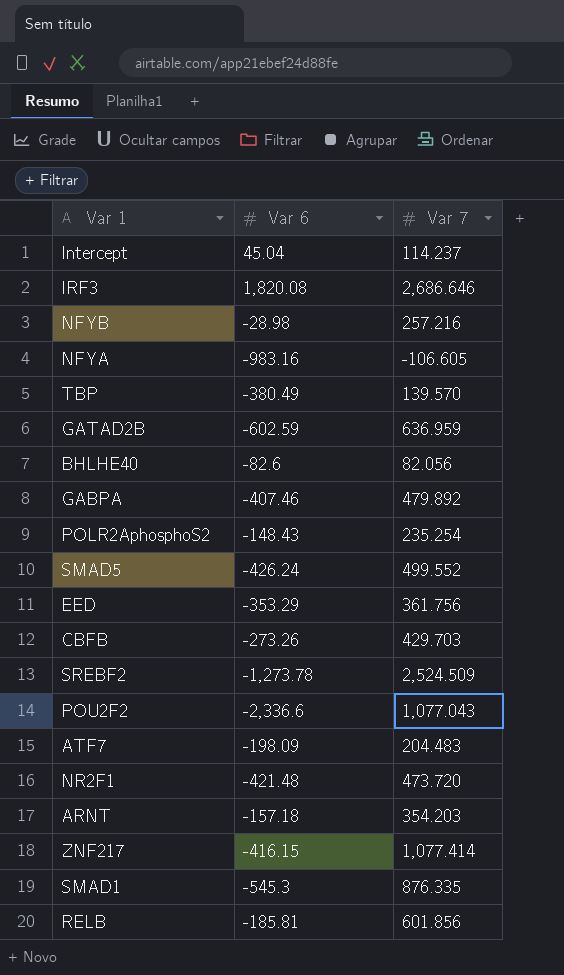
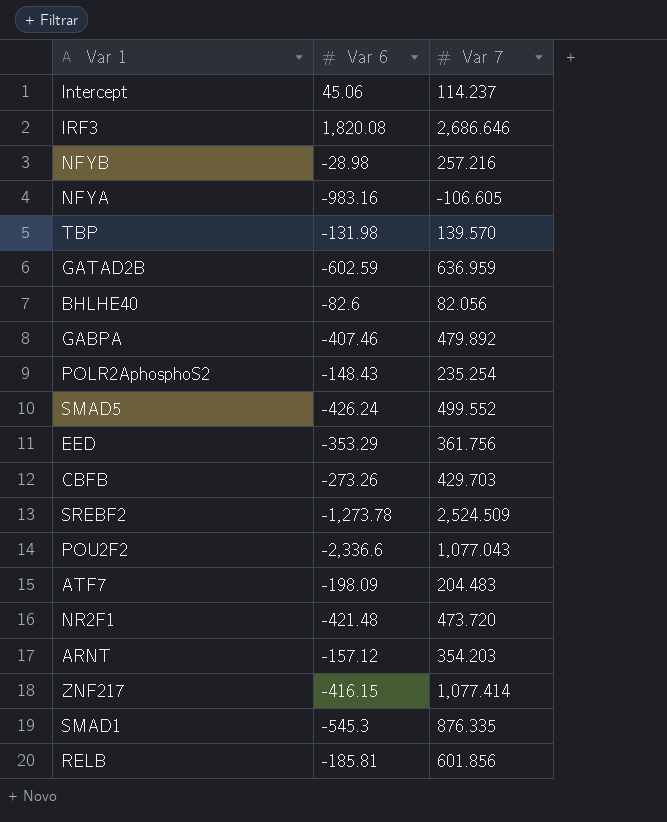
Intercept | Var 6: 45.04 -> 45.06
TBP | Var 6: -380.49 -> -131.98
ARNT | Var 6: -157.18 -> -157.12

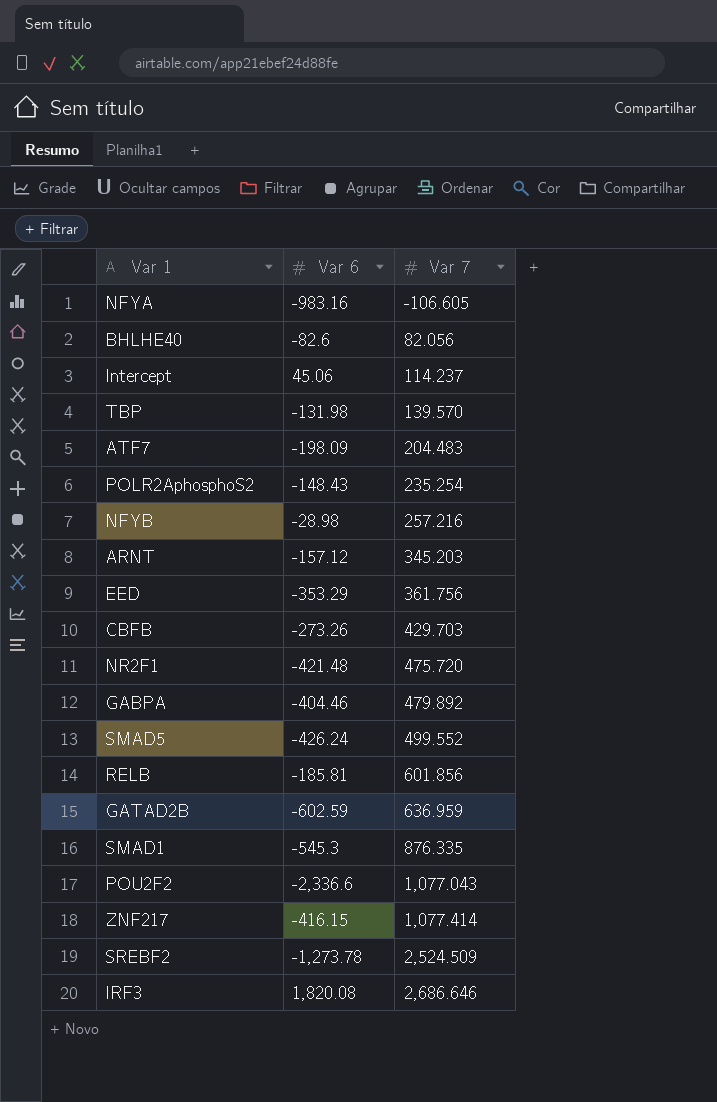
row order: none -> Var 7 ascending
ARNT | Var 7: 354.203 -> 345.203
NR2F1 | Var 7: 473.720 -> 475.720
GABPA | Var 6: -407.46 -> -404.46

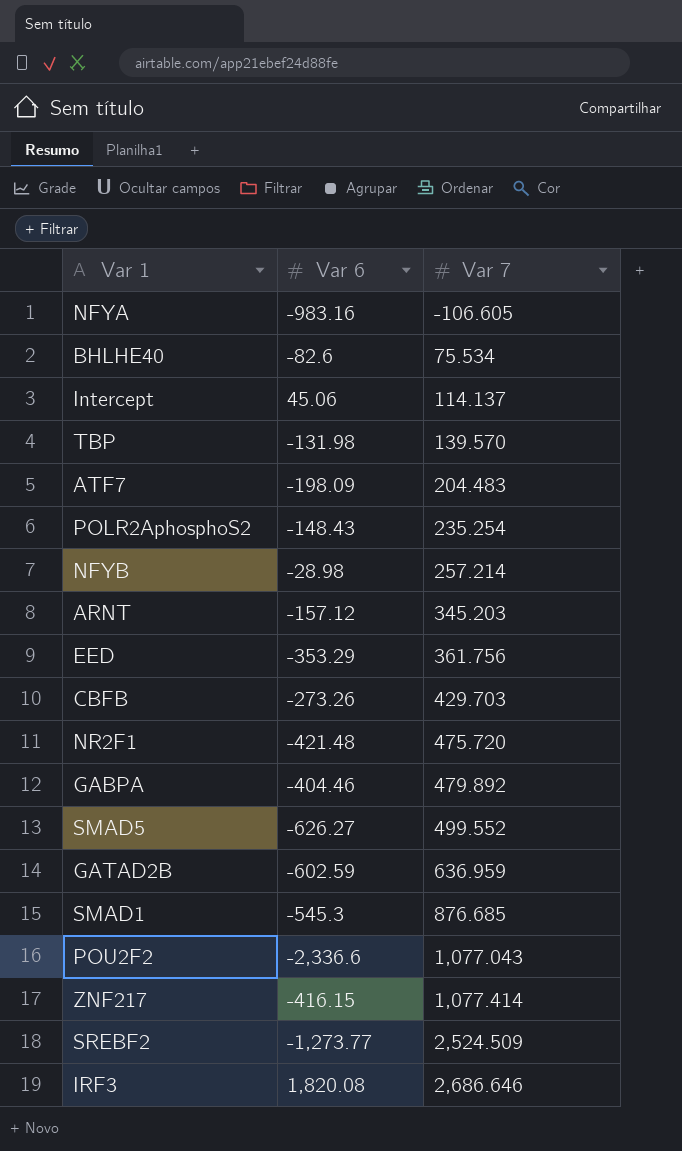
row RELB: -185.81 | 601.856 -> none
BHLHE40 | Var 7: 82.056 -> 75.534
Intercept | Var 7: 114.237 -> 114.137
NFYB | Var 7: 257.216 -> 257.214
SMAD5 | Var 6: -426.24 -> -626.27
SMAD1 | Var 7: 876.335 -> 876.685
SREBF2 | Var 6: -1,273.78 -> -1,273.77

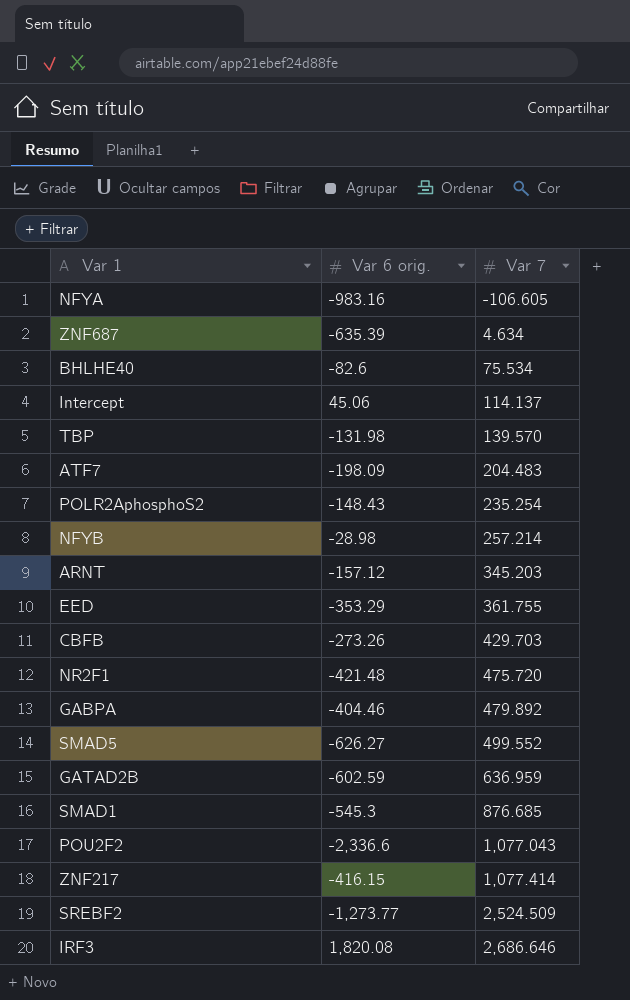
column name: Var 6 -> Var 6 orig.
row ZNF687: none -> -635.39 | 4.634
EED | Var 7: 361.756 -> 361.755

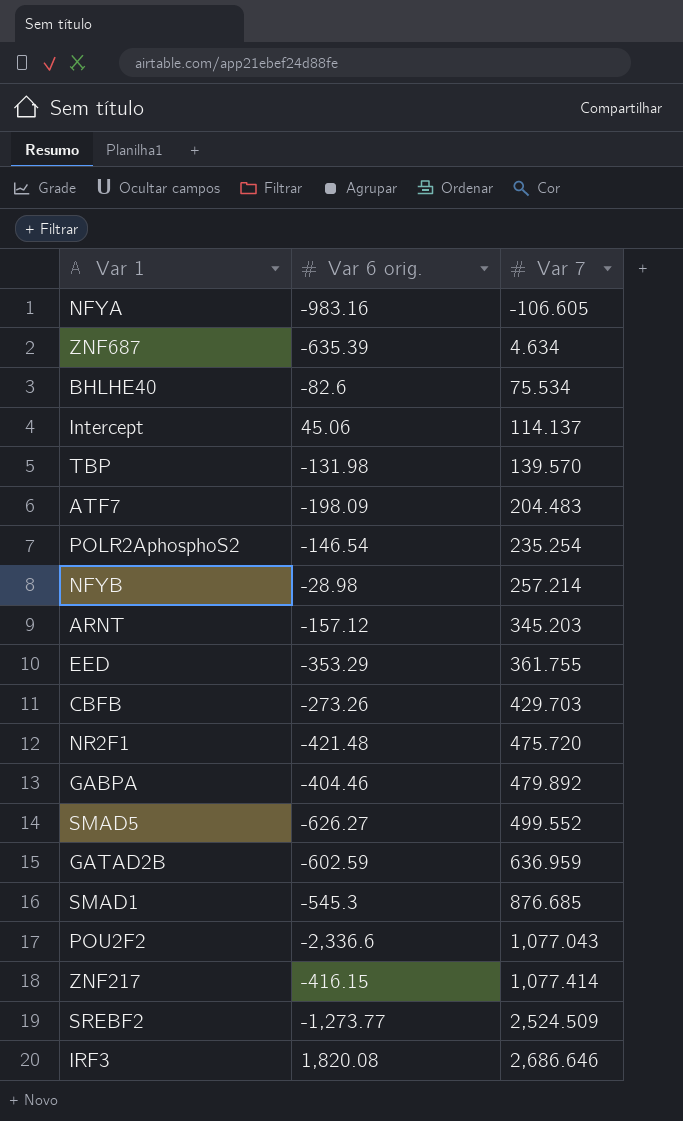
POLR2AphosphoS2 | Var 6 orig.: -148.43 -> -146.54

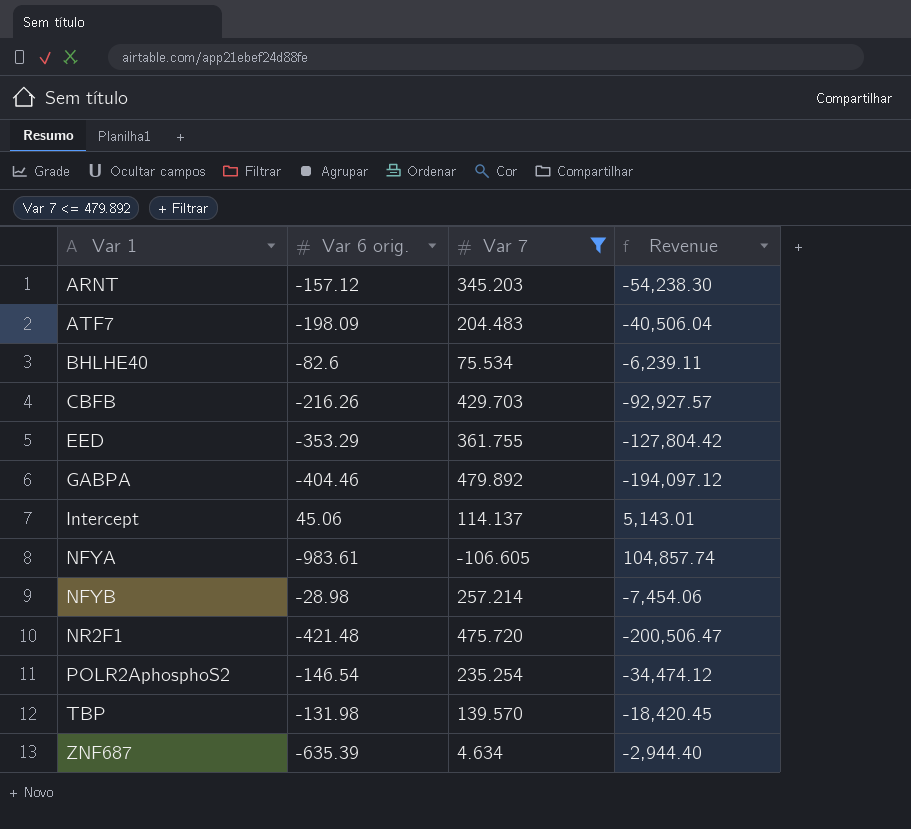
filter: none -> Var 7 <= 479.892
row order: Var 7 ascending -> Var 1 ascending
column Revenue | formula: none -> [Var 6 orig.] * [Var 7]
CBFB | Var 6 orig.: -273.26 -> -216.26
NFYA | Var 6 orig.: -983.16 -> -983.61

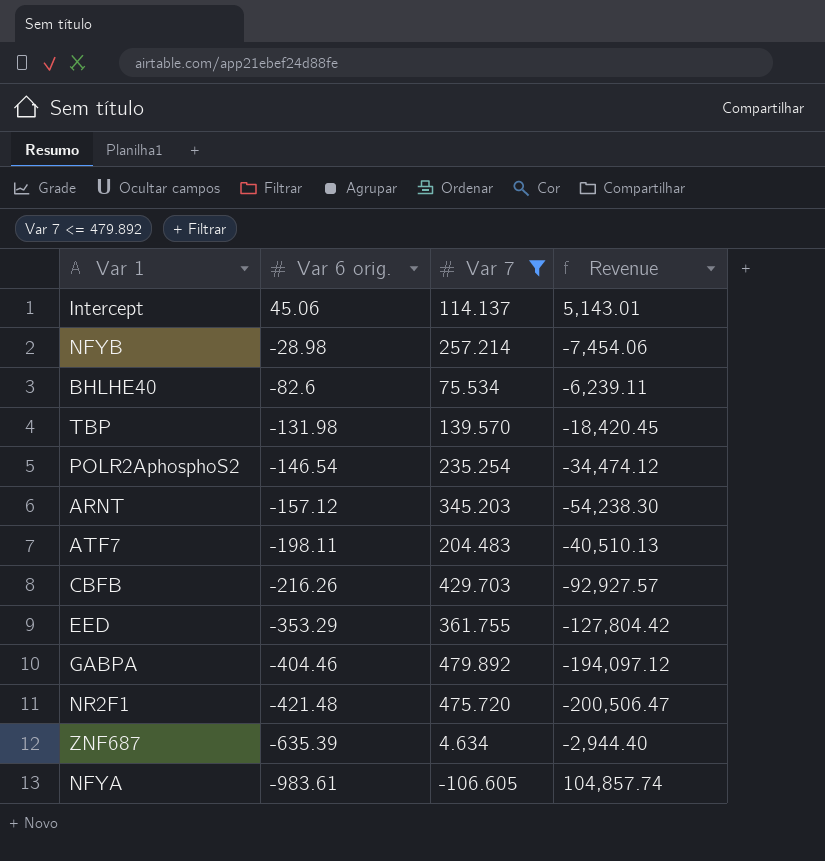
row order: Var 1 ascending -> Var 6 orig. descending
ATF7 | Var 6 orig.: -198.09 -> -198.11
ATF7 | Revenue: -40,506.04 -> -40,510.13

